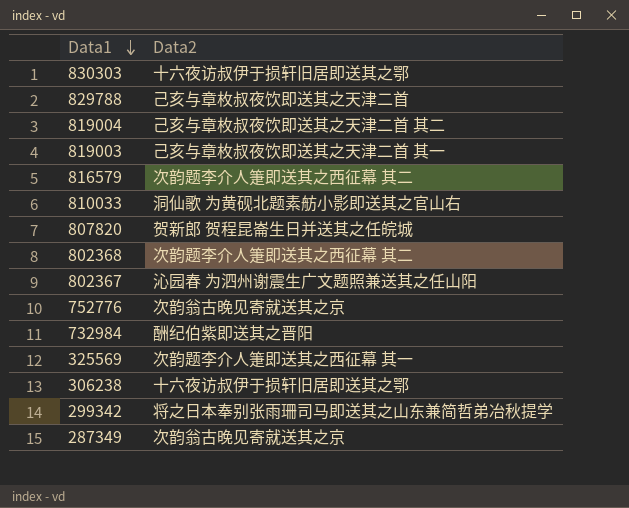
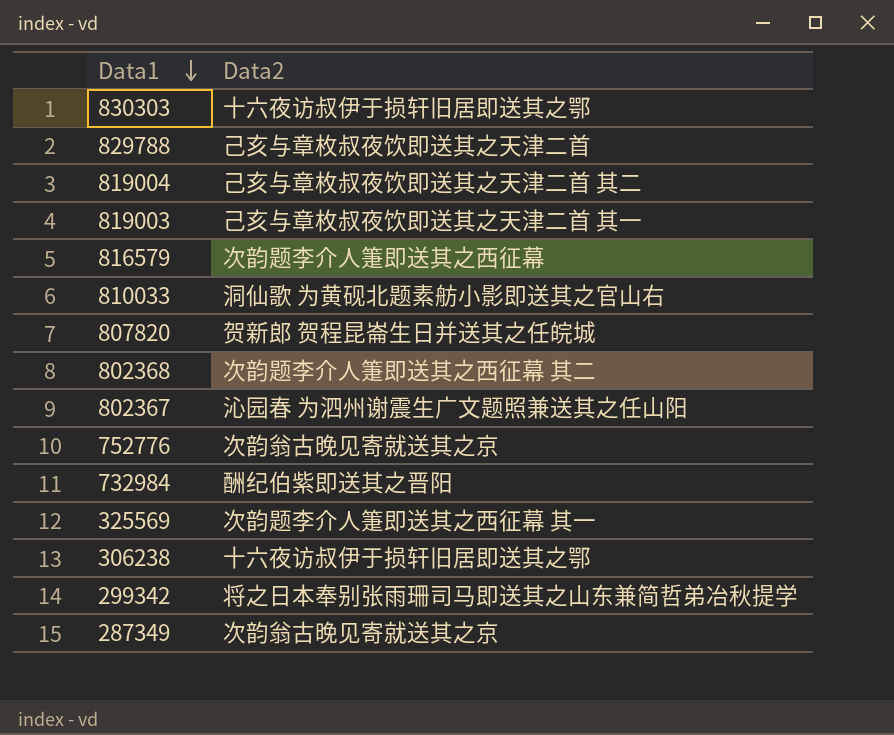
816579 | Data2: 次韵题李介人箑即送其之西征幕 其二 -> 次韵题李介人箑即送其之西征幕

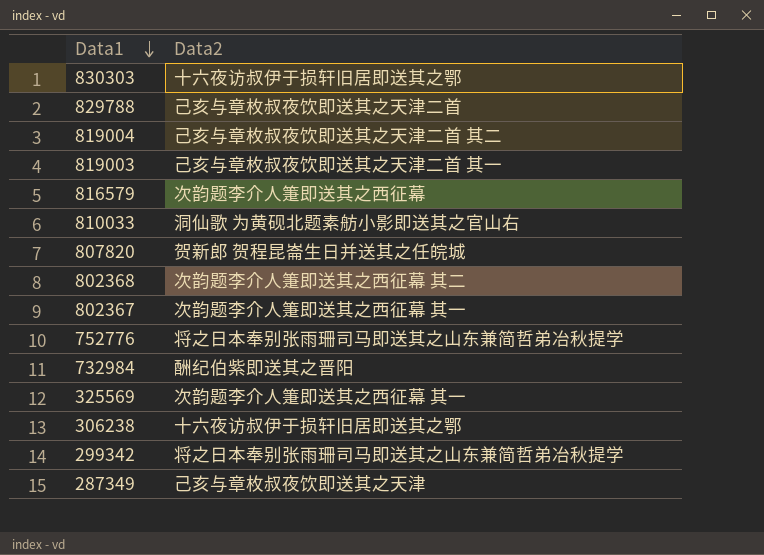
802367 | Data2: 沁园春 为泗州谢震生广文题照兼送其之任山阳 -> 次韵题李介人箑即送其之西征幕 其一
752776 | Data2: 次韵翁古晚见寄就送其之京 -> 将之日本奉别张雨珊司马即送其之山东兼简哲弟冶秋提学
287349 | Data2: 次韵翁古晚见寄就送其之京 -> 己亥与章枚叔夜饮即送其之天津

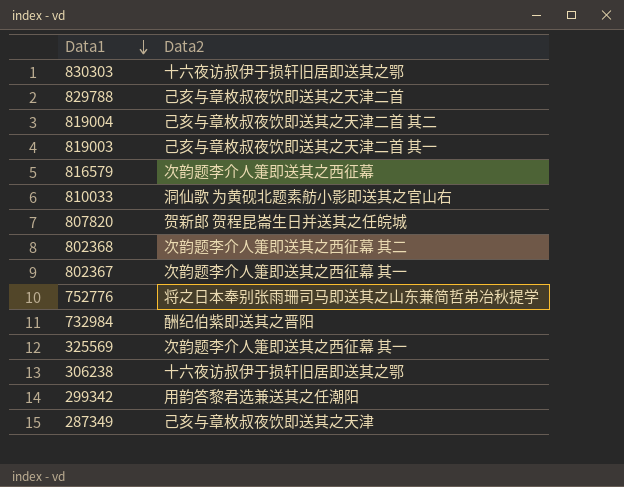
299342 | Data2: 将之日本奉别张雨珊司马即送其之山东兼简哲弟冶秋提学 -> 用韵答黎君选兼送其之任潮阳

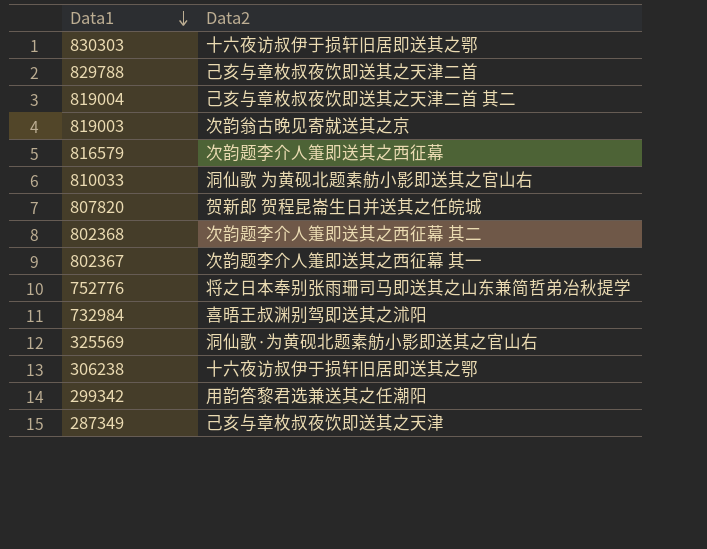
819003 | Data2: 己亥与章枚叔夜饮即送其之天津二首 其一 -> 次韵翁古晚见寄就送其之京
732984 | Data2: 酬纪伯紫即送其之晋阳 -> 喜晤王叔渊别驾即送其之沭阳
325569 | Data2: 次韵题李介人箑即送其之西征幕 其一 -> 洞仙歌·为黄砚北题素舫小影即送其之官山右

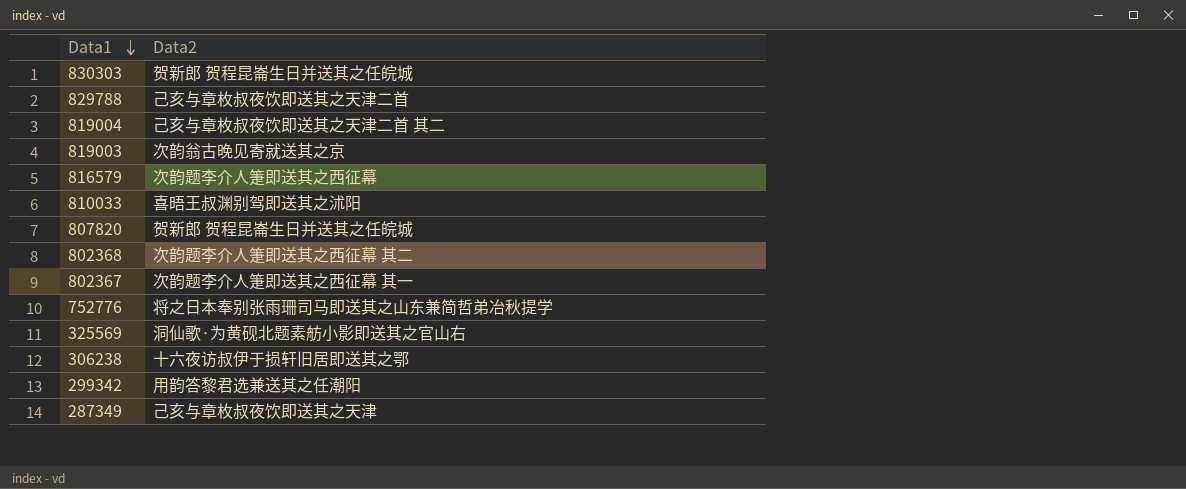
row 732984: 喜晤王叔渊别驾即送其之沭阳 -> none
830303 | Data2: 十六夜访叔伊于损轩旧居即送其之鄂 -> 贺新郎 贺程昆崙生日并送其之任皖城
810033 | Data2: 洞仙歌 为黄砚北题素舫小影即送其之官山右 -> 喜晤王叔渊别驾即送其之沭阳

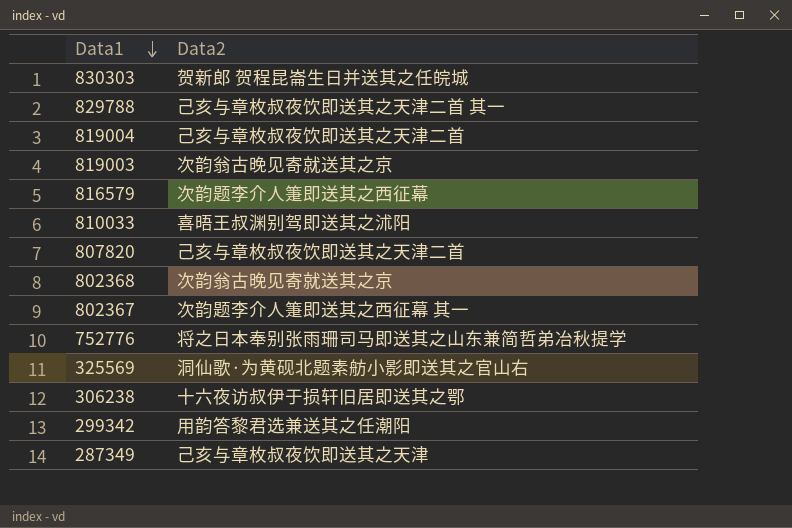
829788 | Data2: 己亥与章枚叔夜饮即送其之天津二首 -> 己亥与章枚叔夜饮即送其之天津二首 其一
819004 | Data2: 己亥与章枚叔夜饮即送其之天津二首 其二 -> 己亥与章枚叔夜饮即送其之天津二首
807820 | Data2: 贺新郎 贺程昆崙生日并送其之任皖城 -> 己亥与章枚叔夜饮即送其之天津二首
802368 | Data2: 次韵题李介人箑即送其之西征幕 其二 -> 次韵翁古晚见寄就送其之京

